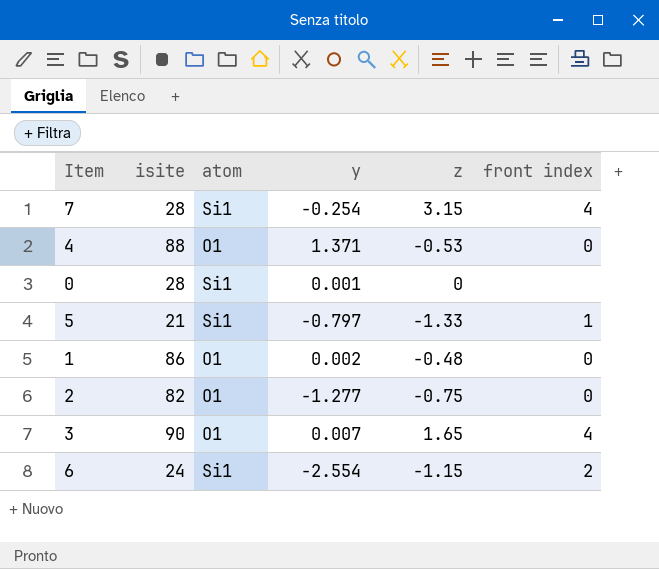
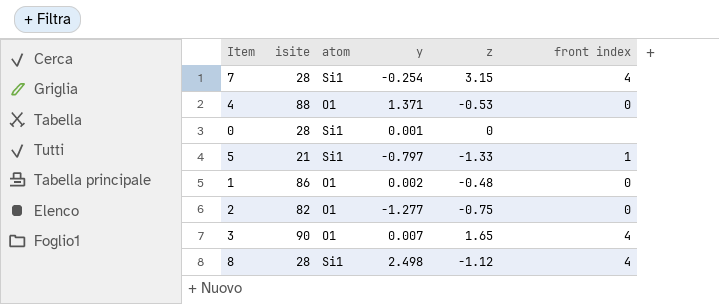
row 6: 24 | Si1 | -2.554 | -1.15 | 2 -> none
row 8: none -> 28 | Si1 | 2.498 | -1.12 | 4

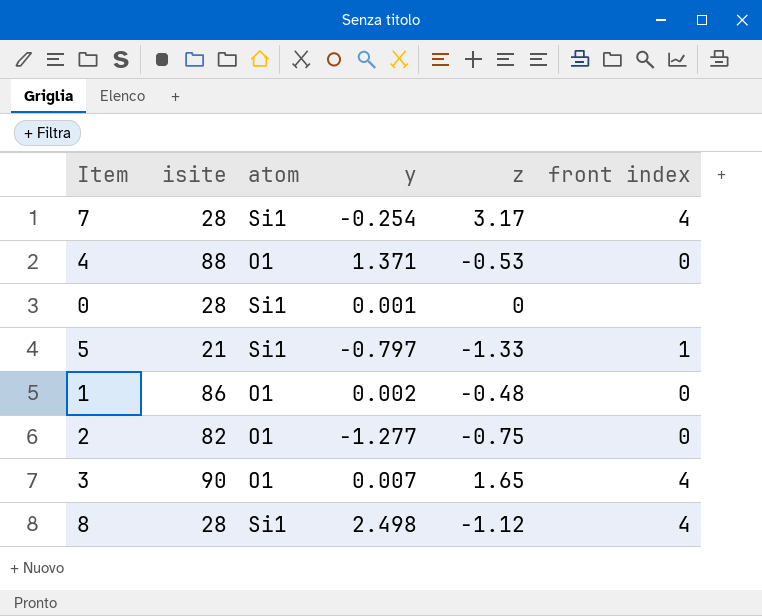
7 | z: 3.15 -> 3.17

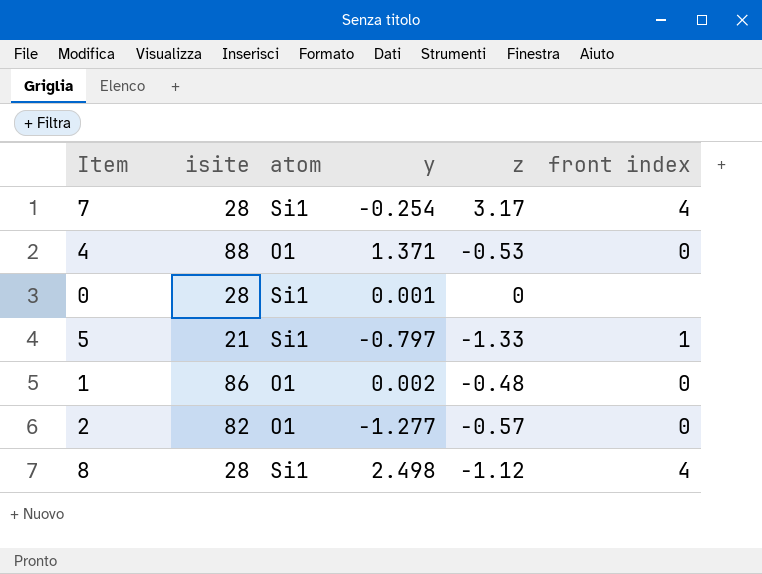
row 3: 90 | O1 | 0.007 | 1.65 | 4 -> none
2 | z: -0.75 -> -0.57

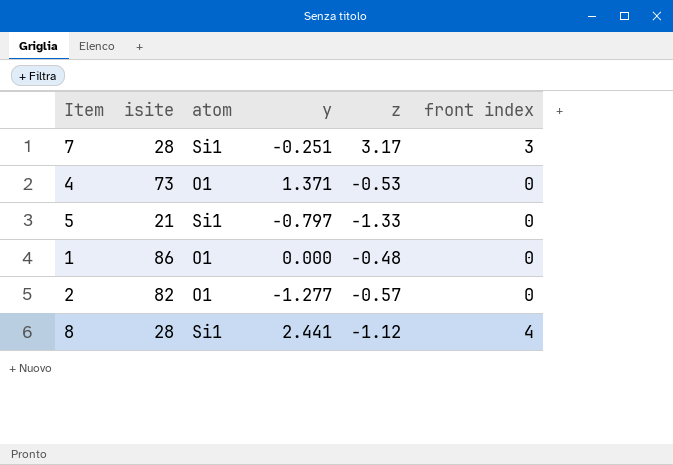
row 0: 28 | Si1 | 0.001 | 0 | none -> none
7 | y: -0.254 -> -0.251
7 | front index: 4 -> 3
4 | isite: 88 -> 73
5 | front index: 1 -> 0
1 | y: 0.002 -> 0.000
8 | y: 2.498 -> 2.441

